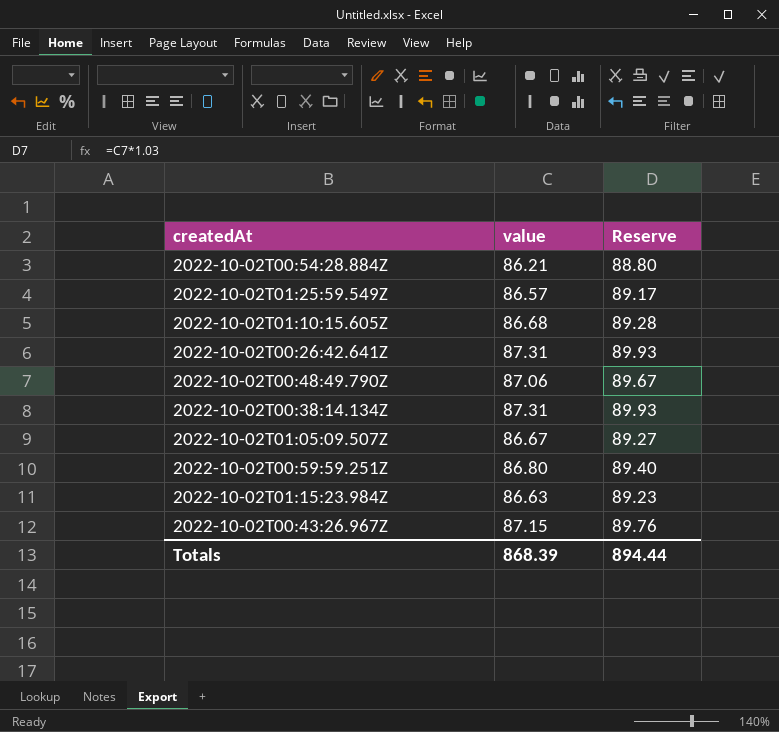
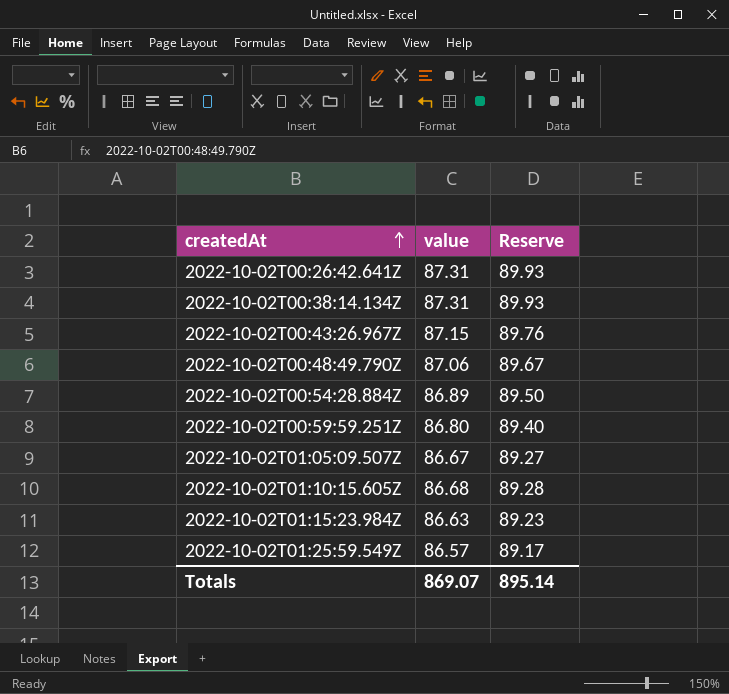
row order: none -> createdAt ascending
2022-10-02T00:54:28.884Z | value: 86.21 -> 86.89
2022-10-02T00:54:28.884Z | Reserve: 88.80 -> 89.50
Totals | value: 868.39 -> 869.07
Totals | Reserve: 894.44 -> 895.14

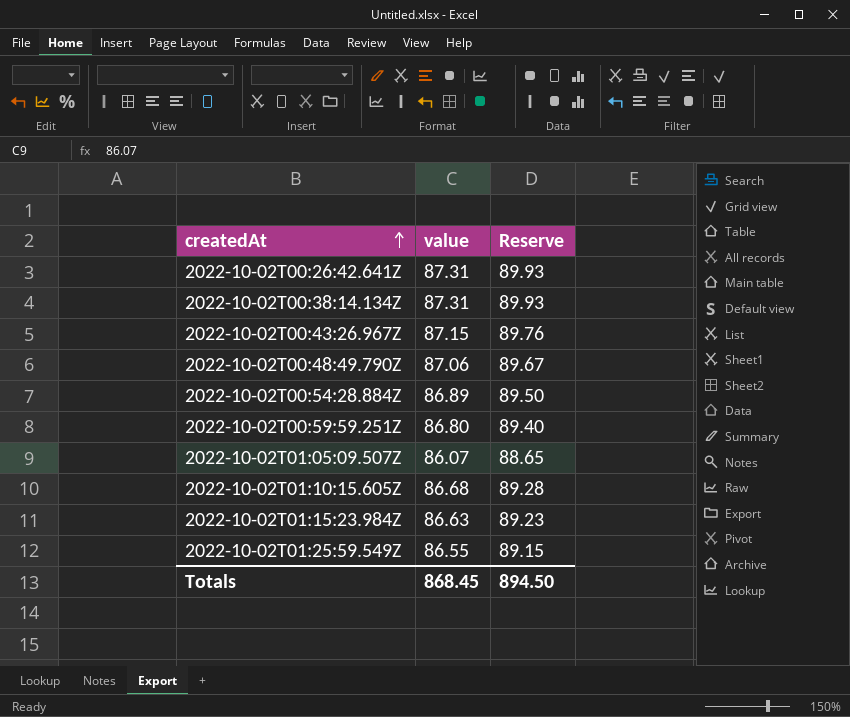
2022-10-02T01:05:09.507Z | value: 86.67 -> 86.07
2022-10-02T01:05:09.507Z | Reserve: 89.27 -> 88.65
2022-10-02T01:25:59.549Z | value: 86.57 -> 86.55
2022-10-02T01:25:59.549Z | Reserve: 89.17 -> 89.15
Totals | value: 869.07 -> 868.45
Totals | Reserve: 895.14 -> 894.50

